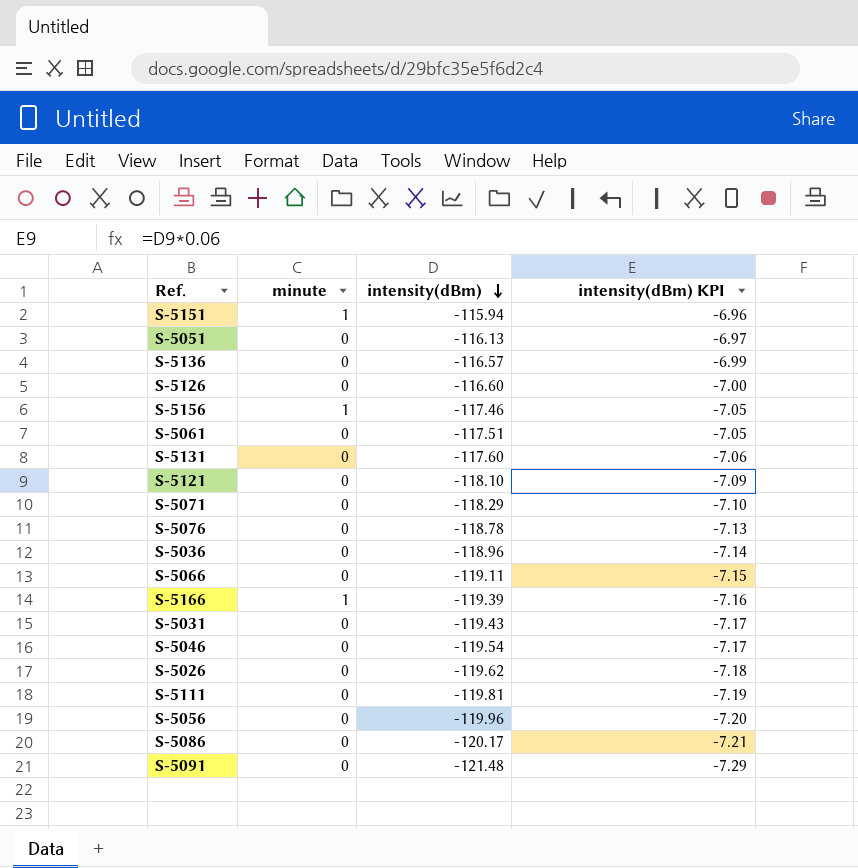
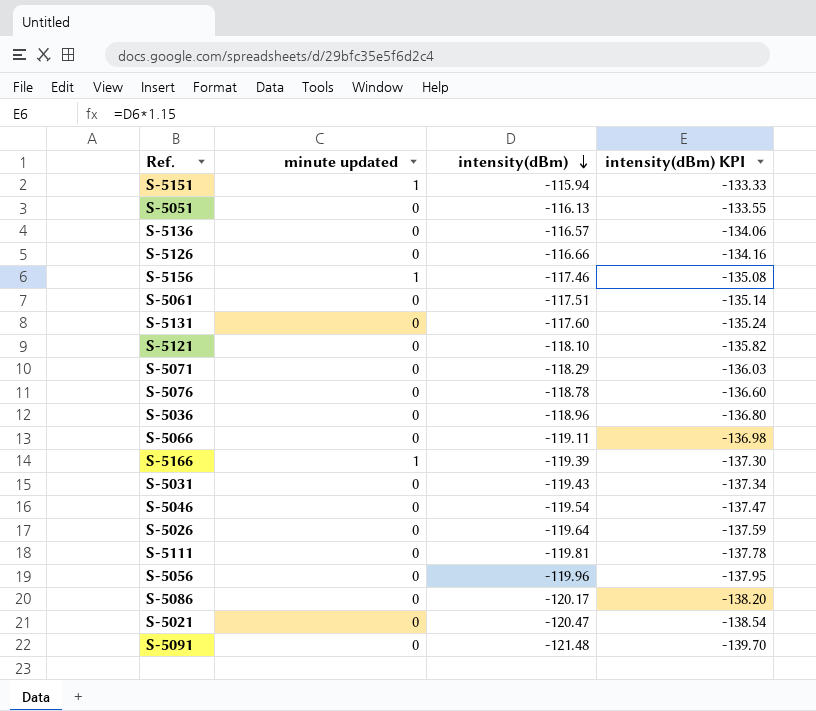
column name: minute -> minute updated
column intensity(dBm) KPI | formula: [intensity(dBm)] * 0.06 -> [intensity(dBm)] * 1.15
S-5126 | intensity(dBm): -116.60 -> -116.66
S-5026 | intensity(dBm): -119.62 -> -119.64
row S-5021: none -> 0 | -120.47 | -138.54

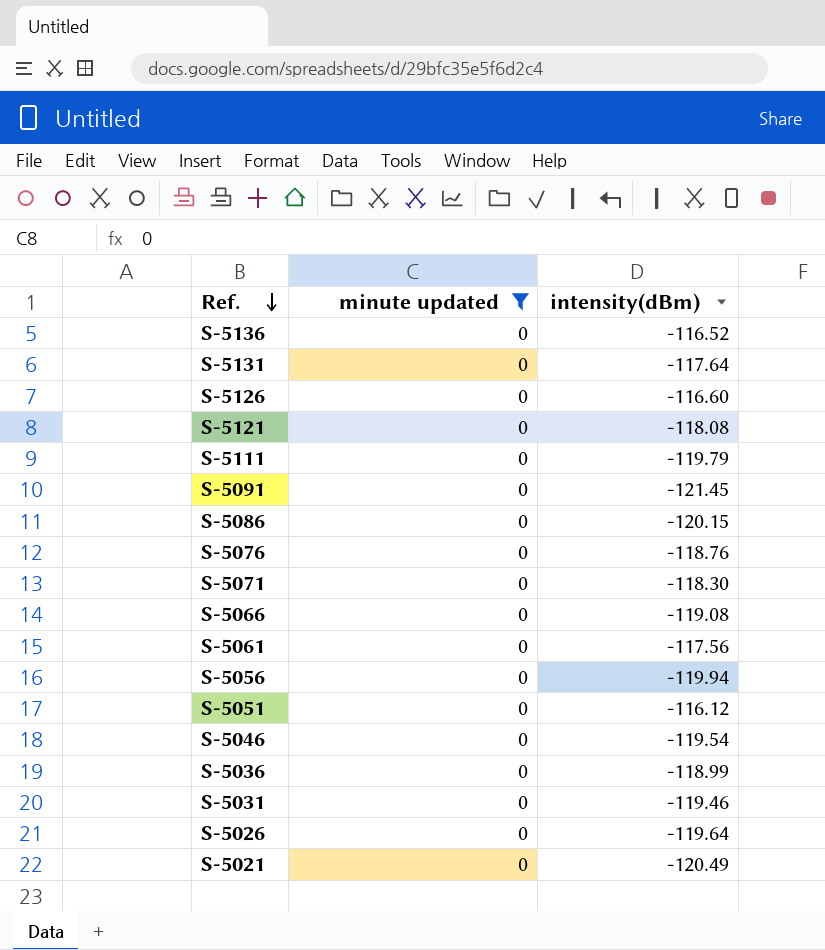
filter: none -> minute updated = 0
row order: intensity(dBm) descending -> Ref. descending
column intensity(dBm) KPI | formula: [intensity(dBm)] * 1.15 -> none
S-5136 | intensity(dBm): -116.57 -> -116.52
S-5131 | intensity(dBm): -117.60 -> -117.64
S-5126 | intensity(dBm): -116.66 -> -116.60
S-5121 | intensity(dBm): -118.10 -> -118.08
S-5111 | intensity(dBm): -119.81 -> -119.79
S-5091 | intensity(dBm): -121.48 -> -121.45
S-5086 | intensity(dBm): -120.17 -> -120.15
S-5076 | intensity(dBm): -118.78 -> -118.76
S-5071 | intensity(dBm): -118.29 -> -118.30
S-5066 | intensity(dBm): -119.11 -> -119.08
S-5061 | intensity(dBm): -117.51 -> -117.56
S-5056 | intensity(dBm): -119.96 -> -119.94
S-5051 | intensity(dBm): -116.13 -> -116.12
S-5036 | intensity(dBm): -118.96 -> -118.99
S-5031 | intensity(dBm): -119.43 -> -119.46
S-5021 | intensity(dBm): -120.47 -> -120.49

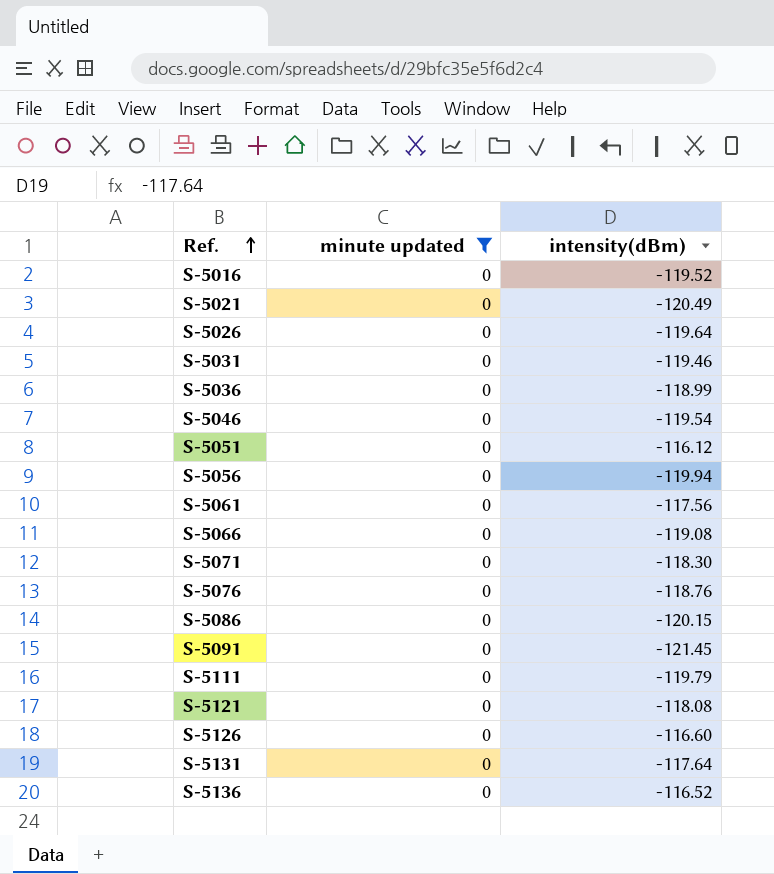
row order: Ref. descending -> Ref. ascending
row S-5016: none -> 0 | -119.52

